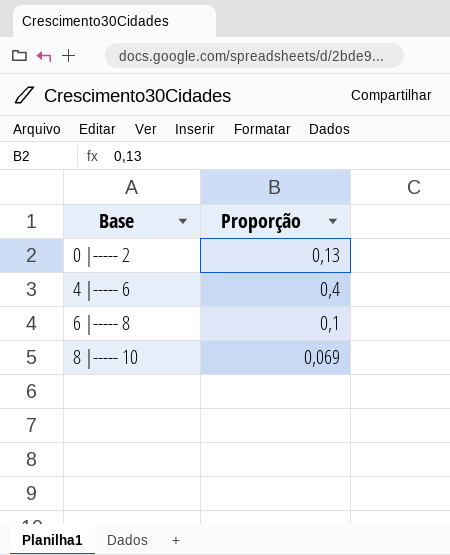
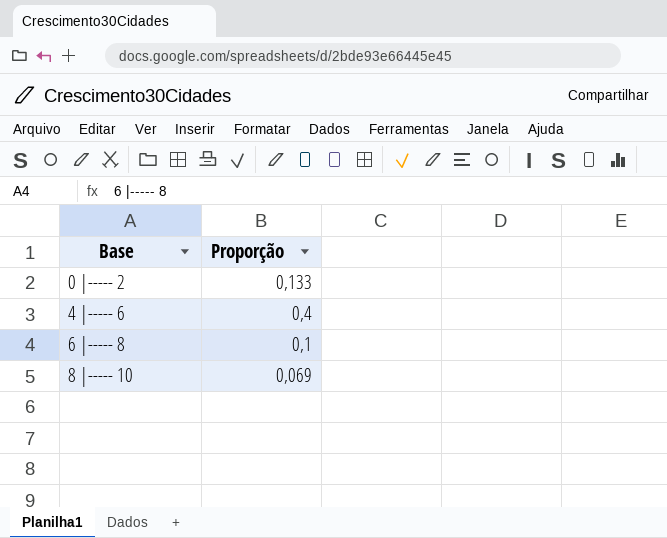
0 |----- 2 | Proporção: 0,13 -> 0,133

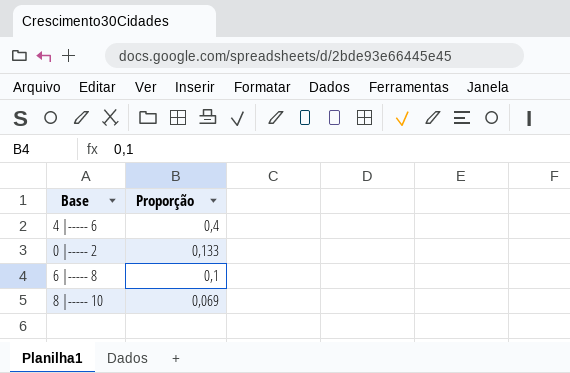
row order: Base ascending -> Proporção descending

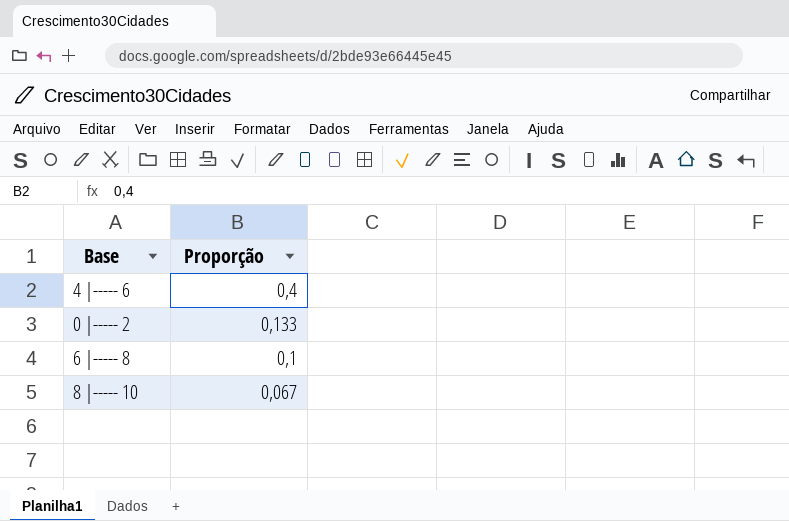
8 |----- 10 | Proporção: 0,069 -> 0,067

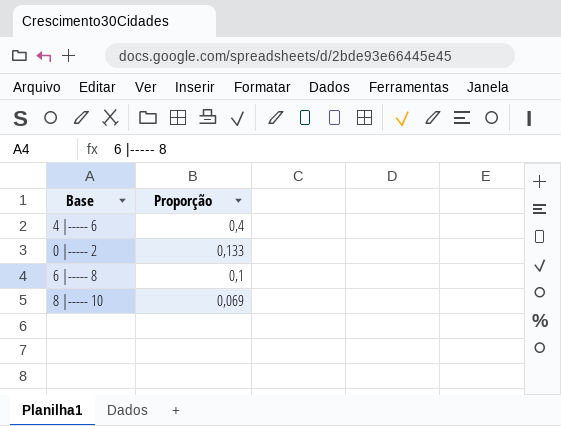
8 |----- 10 | Proporção: 0,067 -> 0,069

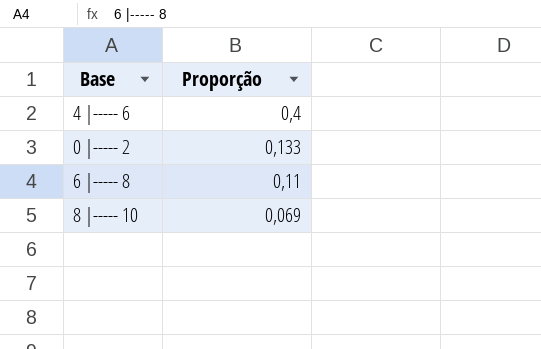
6 |----- 8 | Proporção: 0,1 -> 0,11

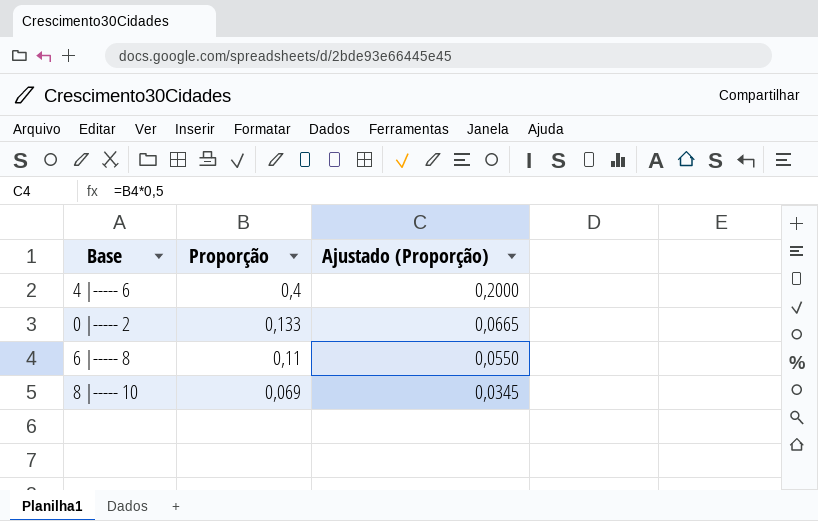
column Ajustado (Proporção) | formula: none -> [Proporção] * 0,5

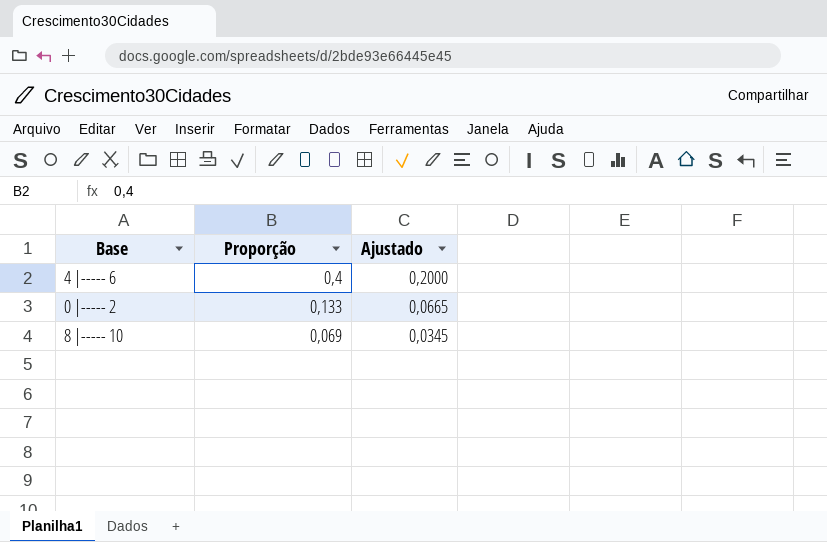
column name: Ajustado (Proporção) -> Ajustado
row 6 |----- 8: 0,11 | 0,0550 -> none

